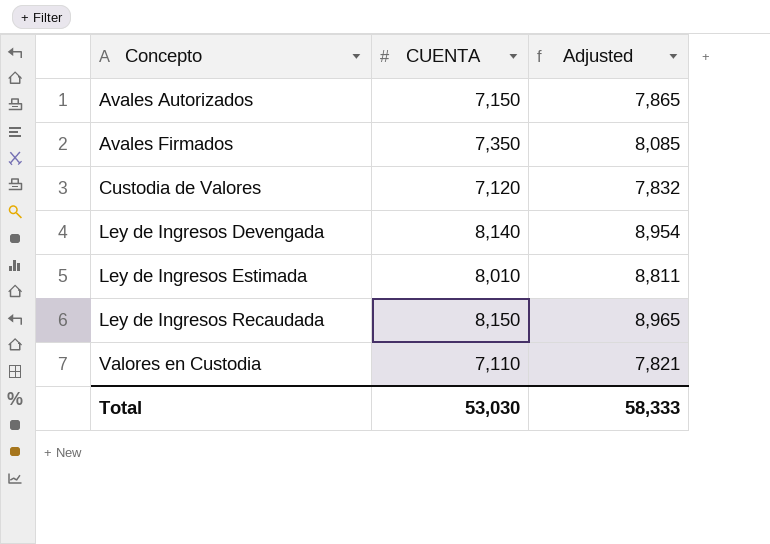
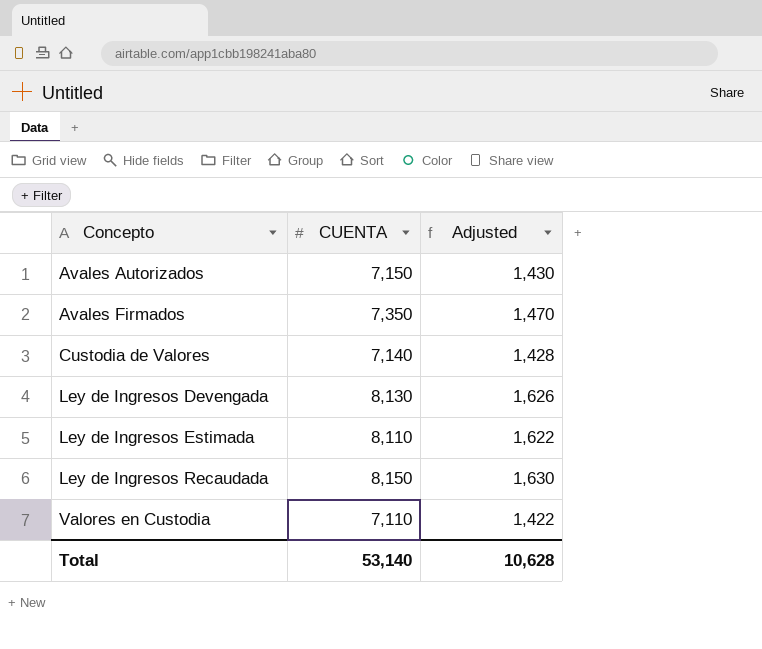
column Adjusted | formula: [CUENTA] * 1.1 -> [CUENTA] * 0.2
Custodia de Valores | CUENTA: 7,120 -> 7,140
Ley de Ingresos Devengada | CUENTA: 8,140 -> 8,130
Ley de Ingresos Estimada | CUENTA: 8,010 -> 8,110
Total | CUENTA: 53,030 -> 53,140
Total | Adjusted: 58,333 -> 10,628

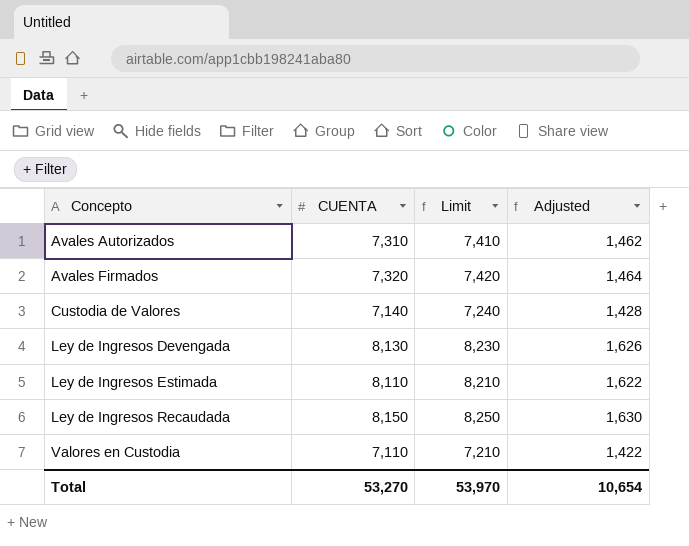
column Limit | formula: none -> [CUENTA] + 100
Avales Autorizados | CUENTA: 7,150 -> 7,310
Avales Autorizados | Adjusted: 1,430 -> 1,462
Avales Firmados | CUENTA: 7,350 -> 7,320
Avales Firmados | Adjusted: 1,470 -> 1,464
Total | CUENTA: 53,140 -> 53,270
Total | Adjusted: 10,628 -> 10,654

